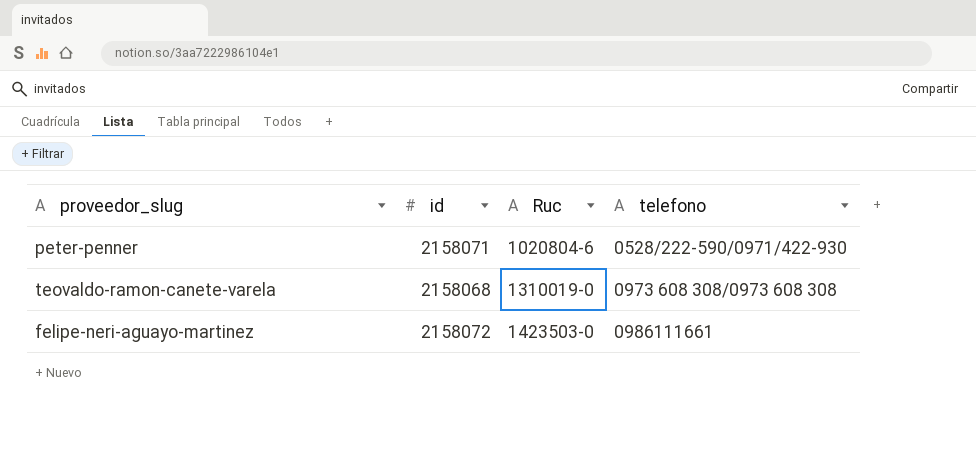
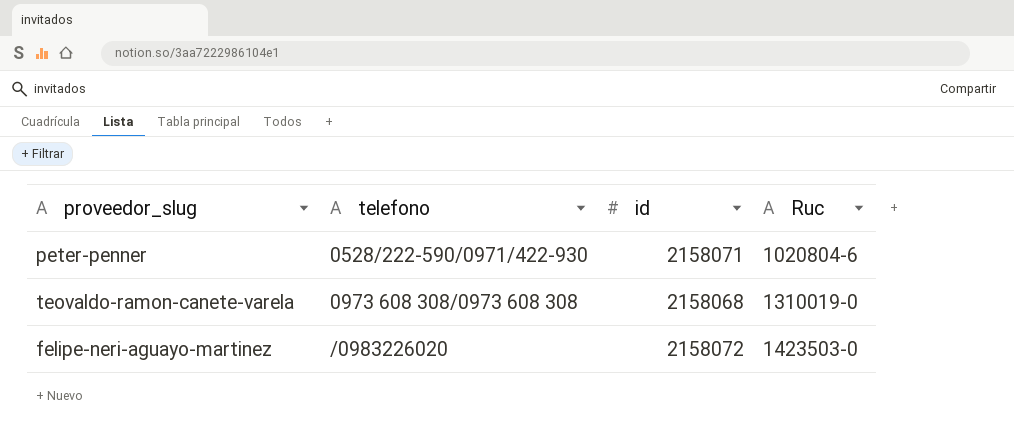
column telefono | position: 4 -> 2
felipe-neri-aguayo-martinez | telefono: 0986111661 -> /0983226020

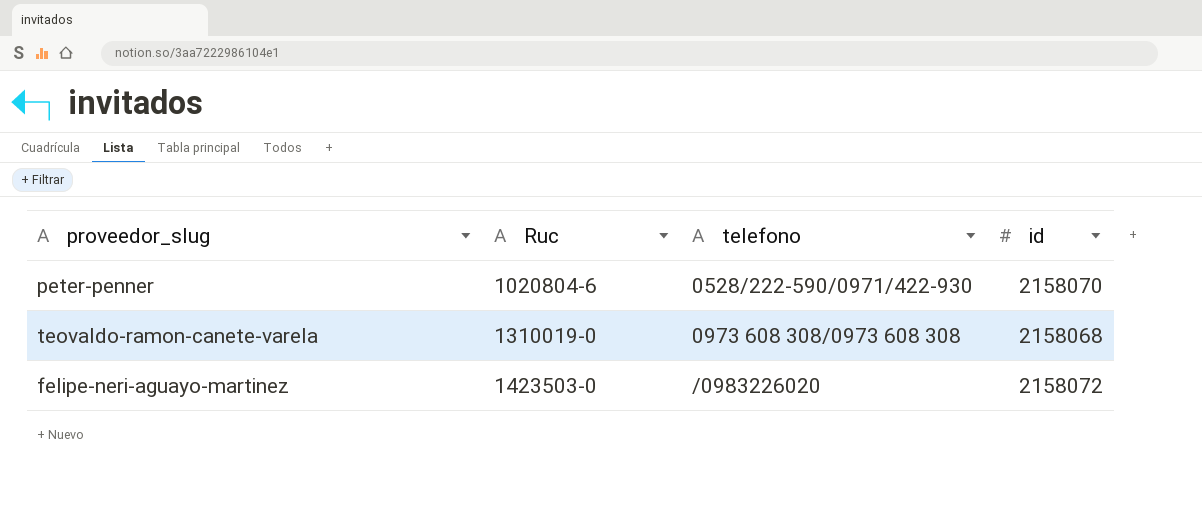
column Ruc | position: 4 -> 2
peter-penner | id: 2158071 -> 2158070

